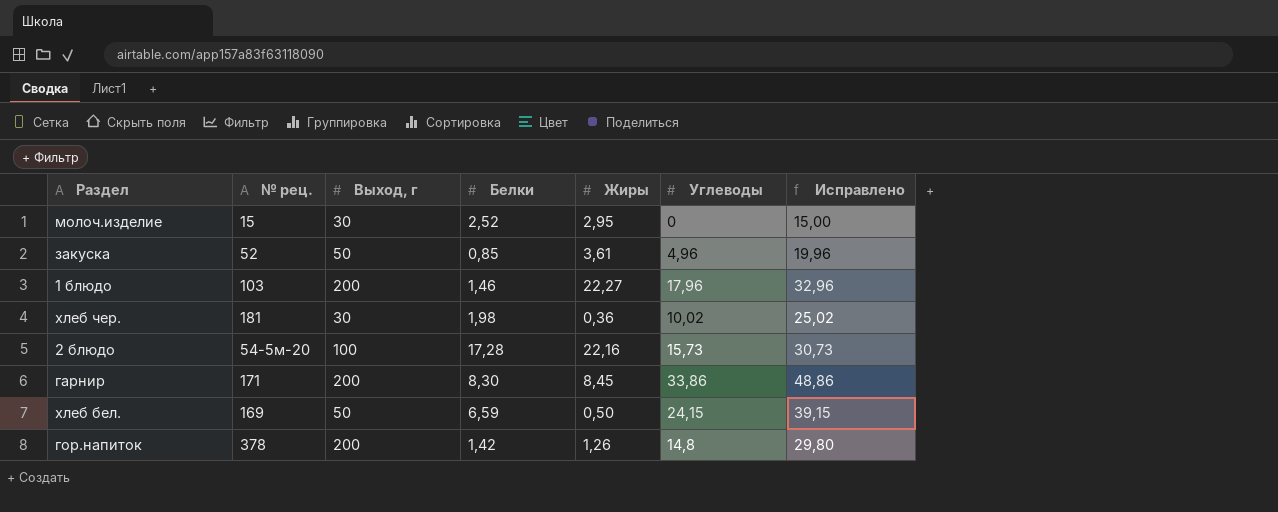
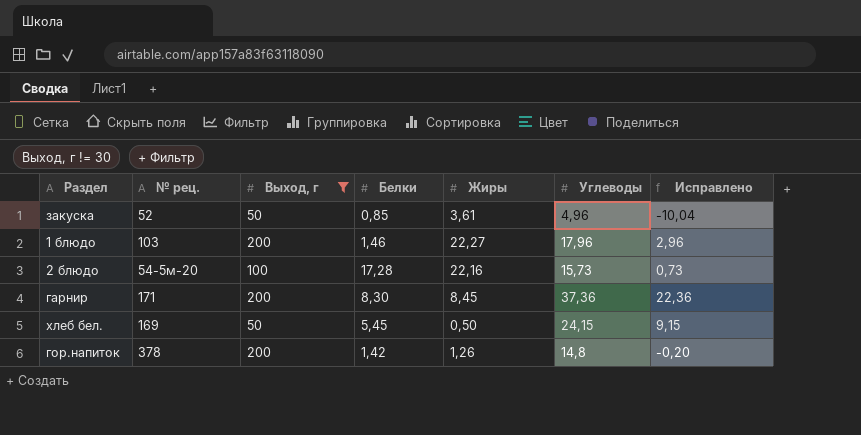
filter: none -> Выход, г != 30
column Исправлено | formula: [Углеводы] + 15 -> [Углеводы] - 15
гарнир | Углеводы: 33,86 -> 37,36
хлеб бел. | Белки: 6,59 -> 5,45

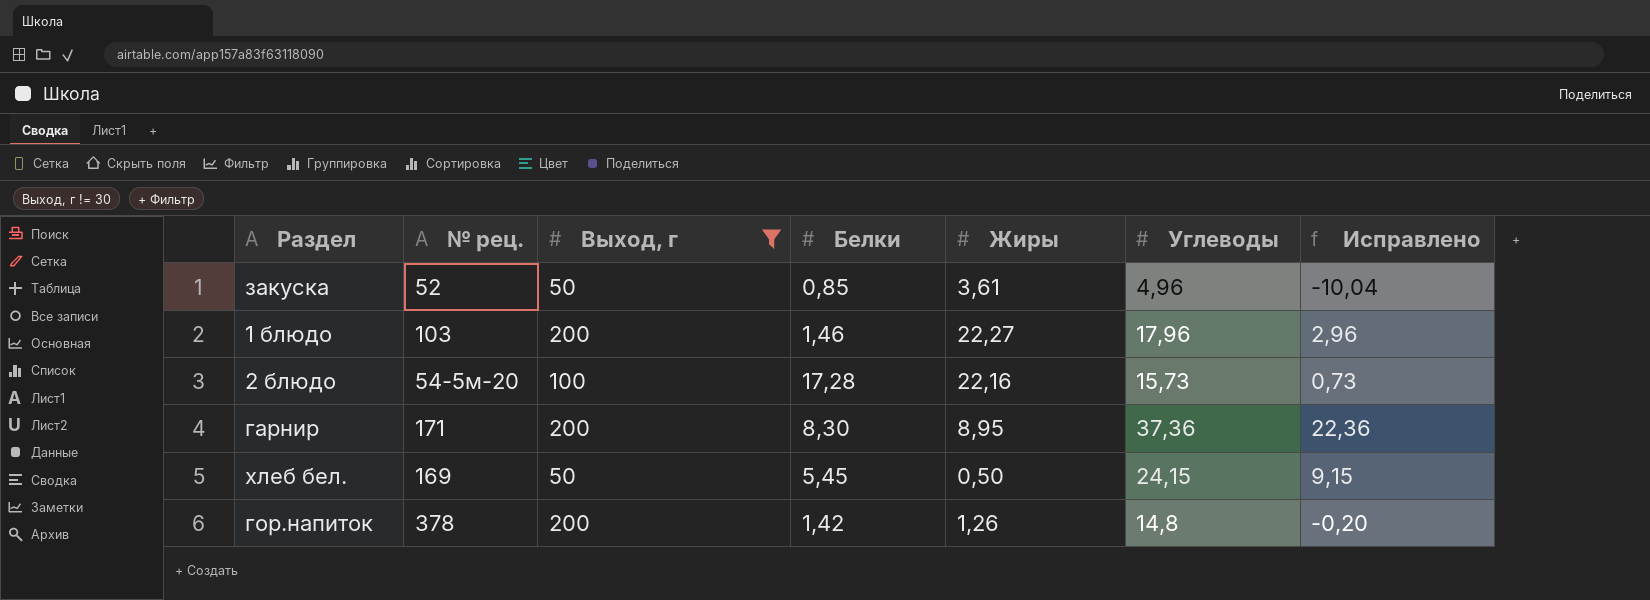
гарнир | Жиры: 8,45 -> 8,95

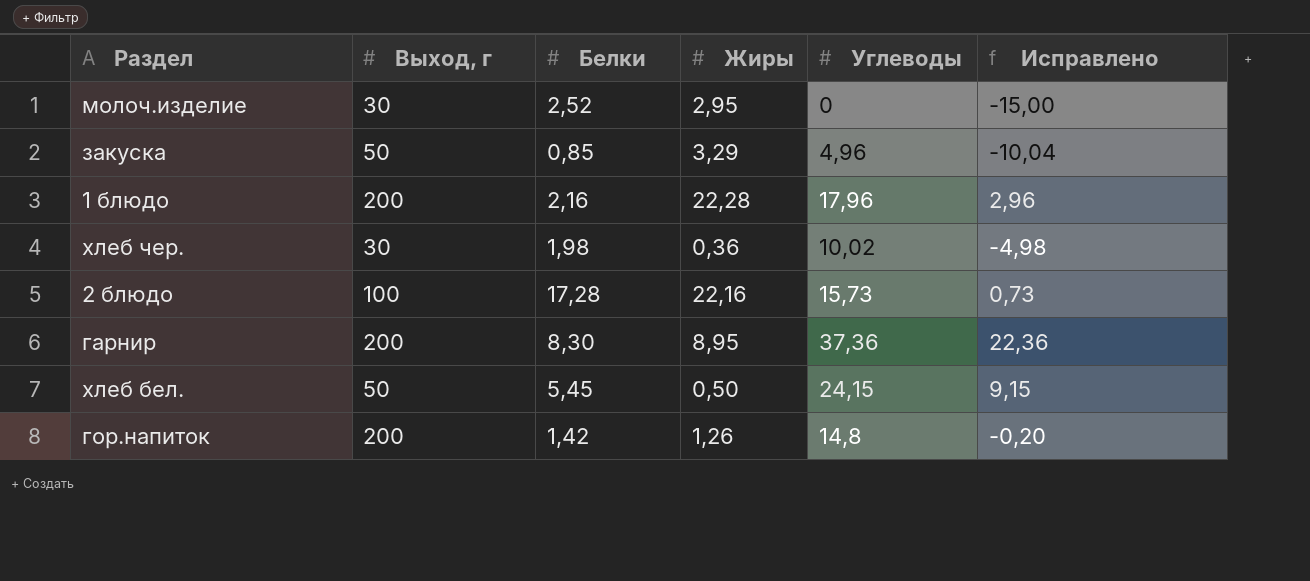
filter: Выход, г != 30 -> none
column № рец. | position: 2 -> none
закуска | Жиры: 3,61 -> 3,29
1 блюдо | Белки: 1,46 -> 2,16
1 блюдо | Жиры: 22,27 -> 22,28

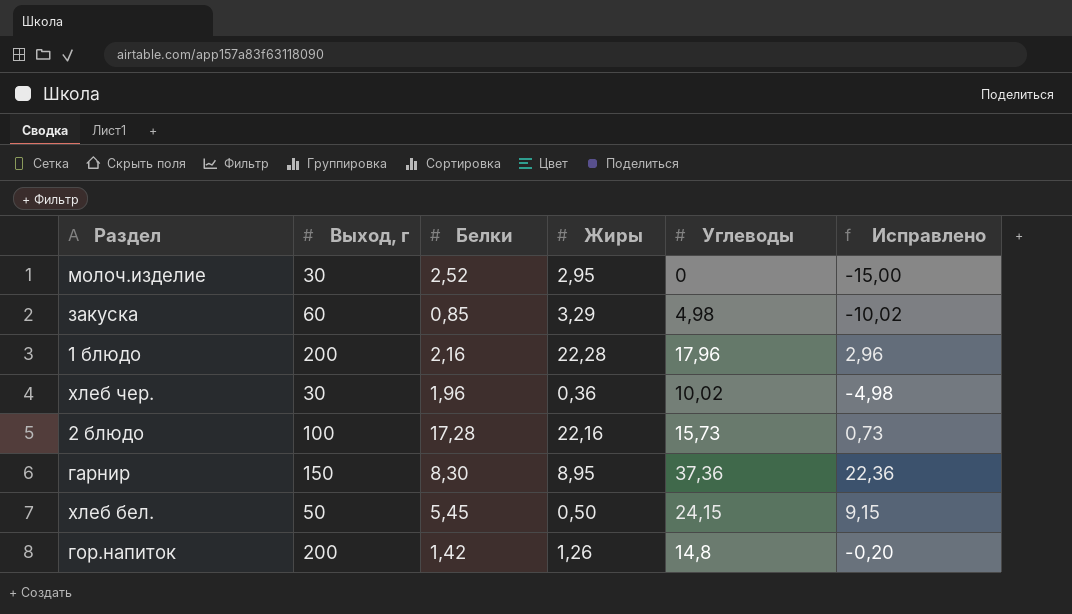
закуска | Выход, г: 50 -> 60
закуска | Углеводы: 4,96 -> 4,98
закуска | Исправлено: -10,04 -> -10,02
хлеб чер. | Белки: 1,98 -> 1,96
гарнир | Выход, г: 200 -> 150

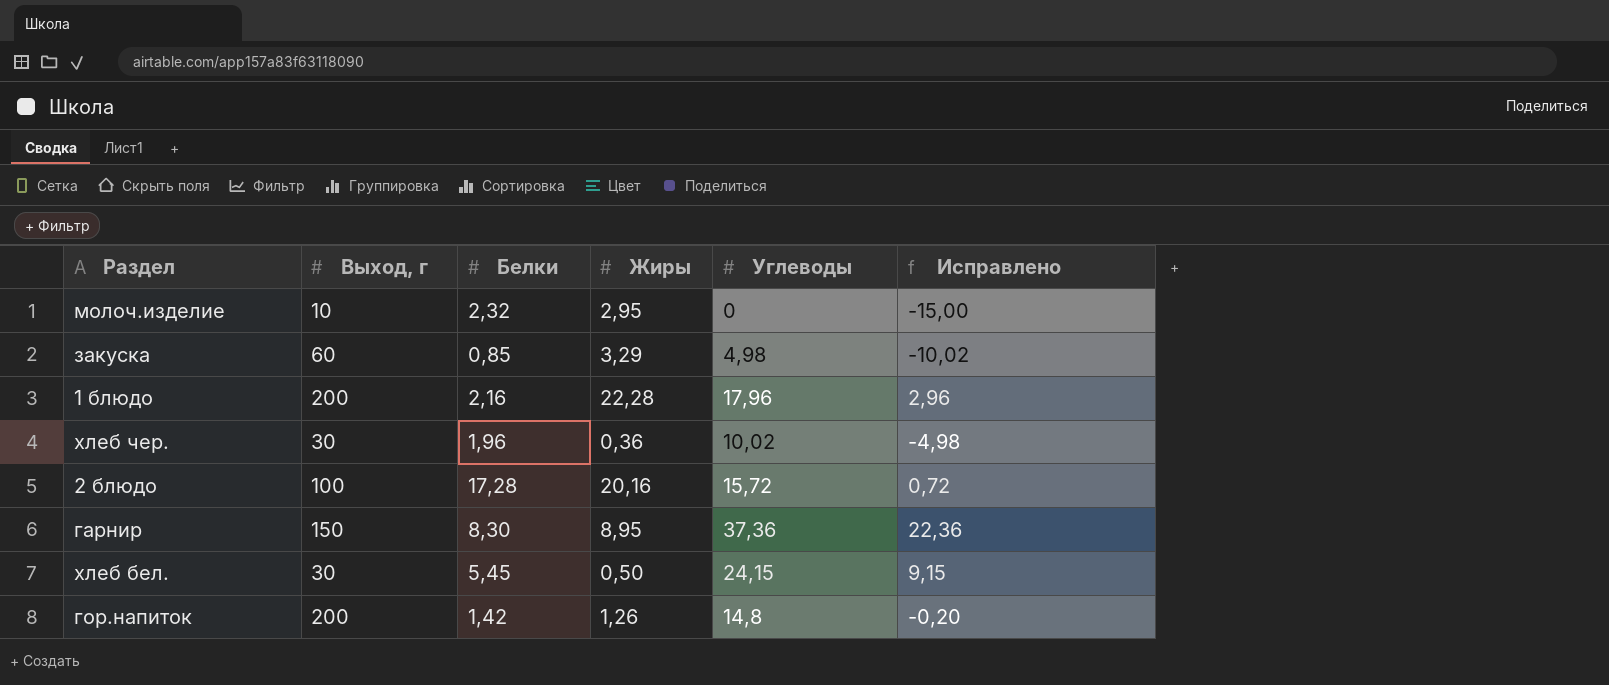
молоч.изделие | Выход, г: 30 -> 10
молоч.изделие | Белки: 2,52 -> 2,32
2 блюдо | Жиры: 22,16 -> 20,16
2 блюдо | Углеводы: 15,73 -> 15,72
2 блюдо | Исправлено: 0,73 -> 0,72
хлеб бел. | Выход, г: 50 -> 30

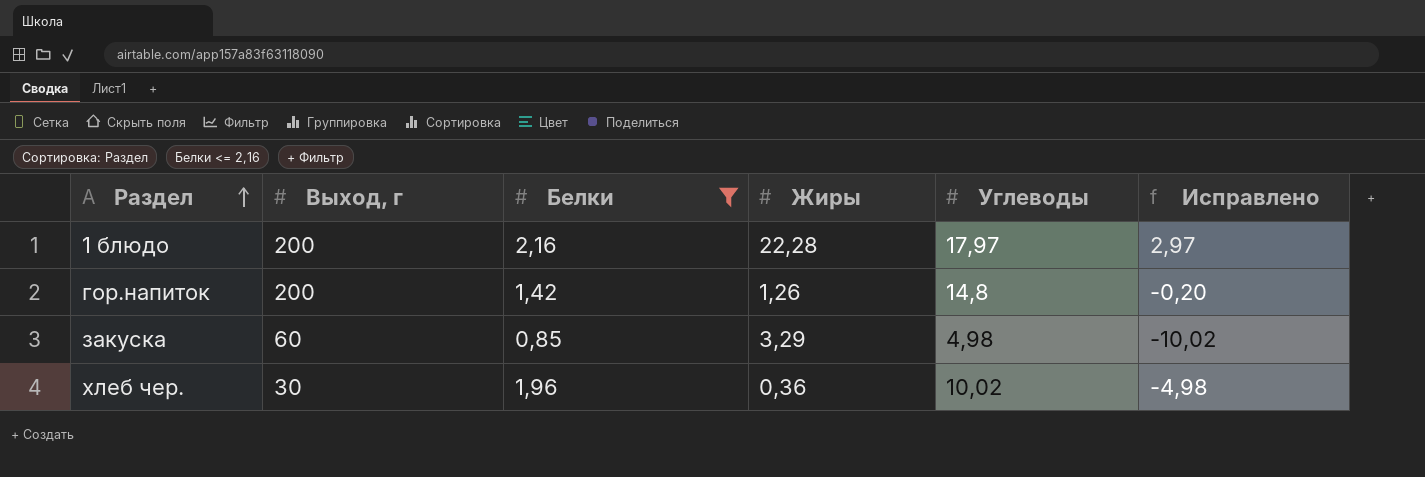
filter: none -> Белки <= 2,16
row order: none -> Раздел ascending
1 блюдо | Углеводы: 17,96 -> 17,97
1 блюдо | Исправлено: 2,96 -> 2,97

